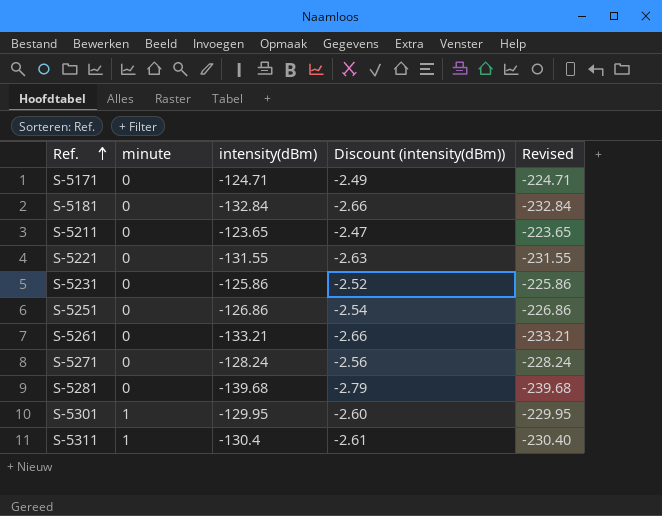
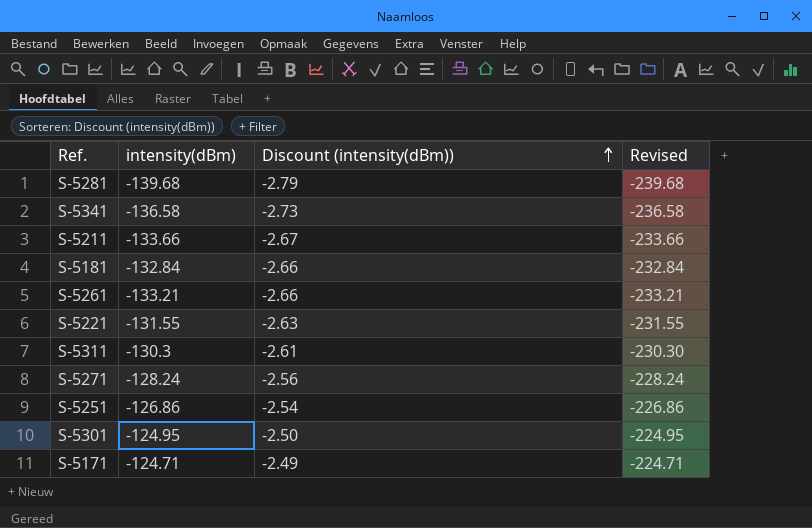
row order: Ref. ascending -> Discount (intensity(dBm)) ascending
column minute | position: 2 -> none
row S-5231: 0 | -125.86 | -2.52 | -225.86 -> none
row S-5341: none -> -136.58 | -2.73 | -236.58
S-5211 | intensity(dBm): -123.65 -> -133.66
S-5211 | Discount (intensity(dBm)): -2.47 -> -2.67
S-5211 | Revised: -223.65 -> -233.66
S-5311 | intensity(dBm): -130.4 -> -130.3
S-5311 | Revised: -230.40 -> -230.30
S-5301 | intensity(dBm): -129.95 -> -124.95
S-5301 | Discount (intensity(dBm)): -2.60 -> -2.50
S-5301 | Revised: -229.95 -> -224.95

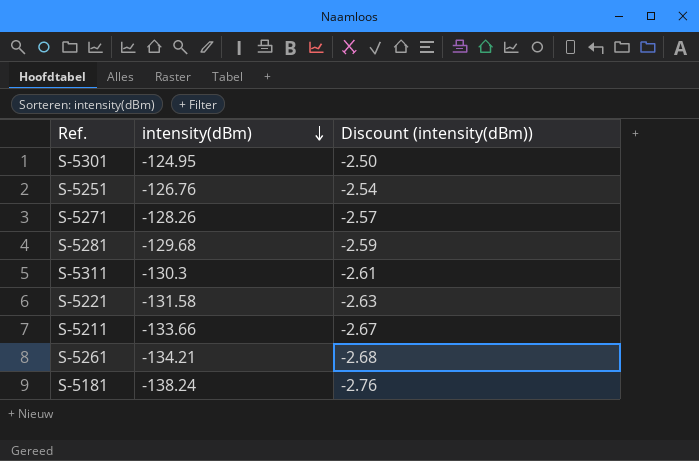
row order: Discount (intensity(dBm)) ascending -> intensity(dBm) descending
column Revised | formula: [intensity(dBm)] - 100 -> none
row S-5341: -136.58 | -2.73 | -236.58 -> none
row S-5171: -124.71 | -2.49 | -224.71 -> none
S-5251 | intensity(dBm): -126.86 -> -126.76
S-5271 | intensity(dBm): -128.24 -> -128.26
S-5271 | Discount (intensity(dBm)): -2.56 -> -2.57
S-5281 | intensity(dBm): -139.68 -> -129.68
S-5281 | Discount (intensity(dBm)): -2.79 -> -2.59
S-5221 | intensity(dBm): -131.55 -> -131.58
S-5261 | intensity(dBm): -133.21 -> -134.21
S-5261 | Discount (intensity(dBm)): -2.66 -> -2.68
S-5181 | intensity(dBm): -132.84 -> -138.24
S-5181 | Discount (intensity(dBm)): -2.66 -> -2.76

